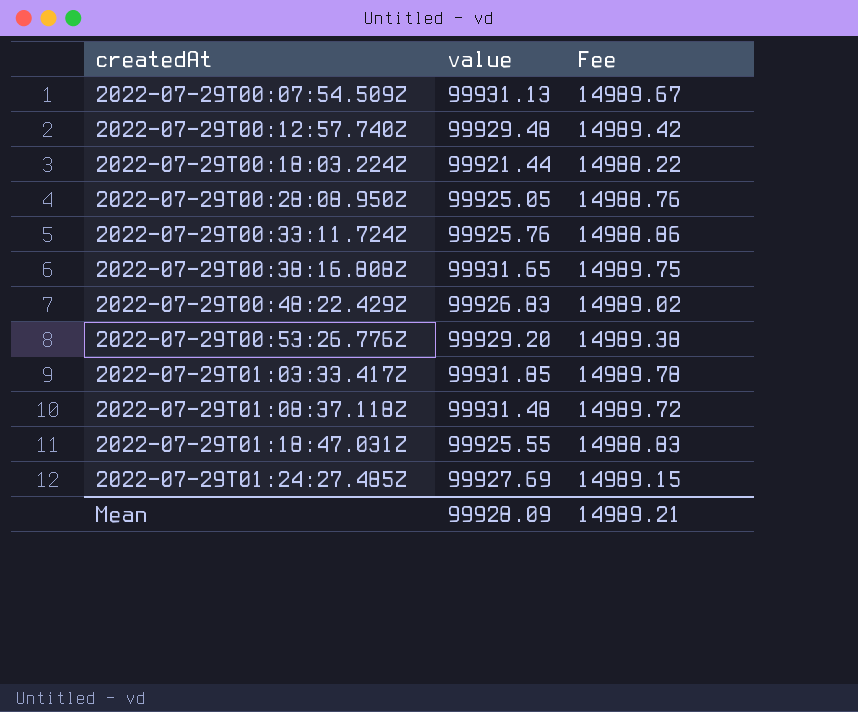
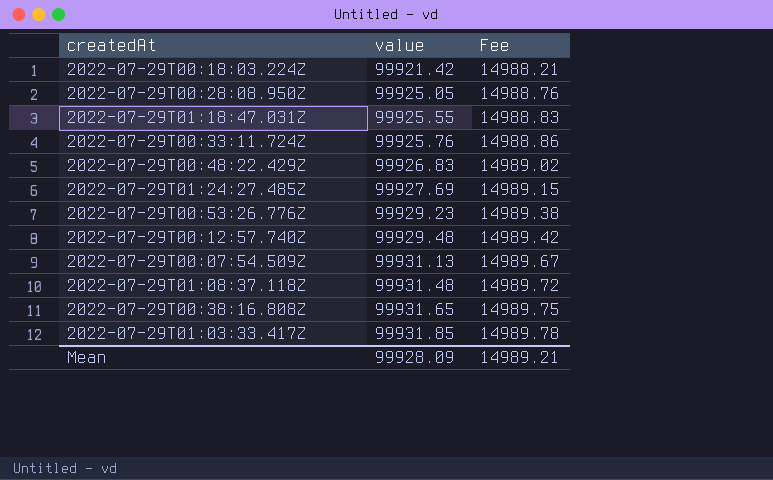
row order: createdAt ascending -> value ascending
2022-07-29T00:18:03.224Z | value: 99921.44 -> 99921.42
2022-07-29T00:18:03.224Z | Fee: 14988.22 -> 14988.21
2022-07-29T00:53:26.776Z | value: 99929.20 -> 99929.23

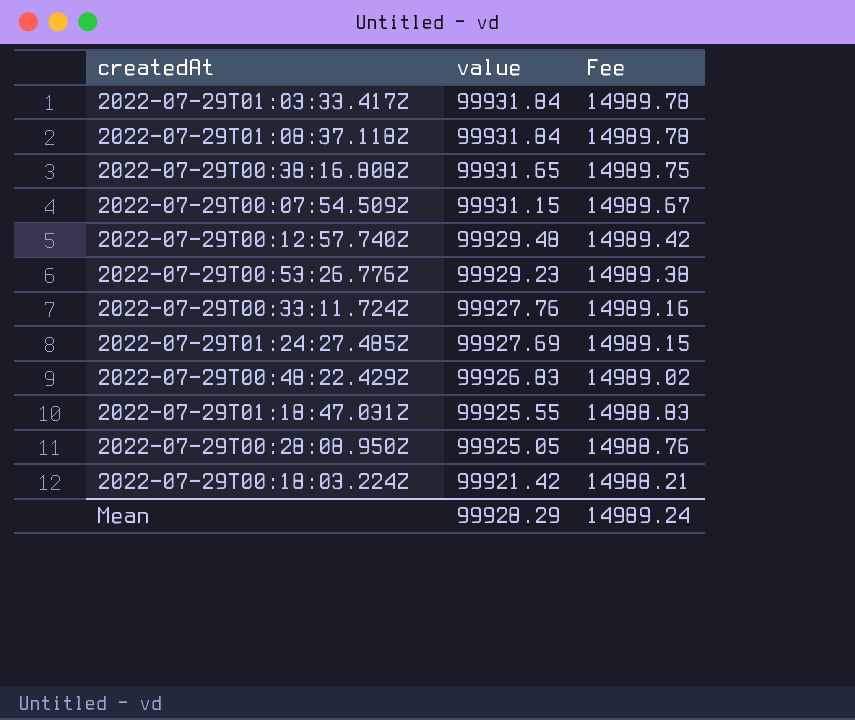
row order: value ascending -> value descending
2022-07-29T01:03:33.417Z | value: 99931.85 -> 99931.84
2022-07-29T01:08:37.118Z | value: 99931.48 -> 99931.84
2022-07-29T01:08:37.118Z | Fee: 14989.72 -> 14989.78
2022-07-29T00:07:54.509Z | value: 99931.13 -> 99931.15
2022-07-29T00:33:11.724Z | value: 99925.76 -> 99927.76
2022-07-29T00:33:11.724Z | Fee: 14988.86 -> 14989.16
Mean | value: 99928.09 -> 99928.29
Mean | Fee: 14989.21 -> 14989.24

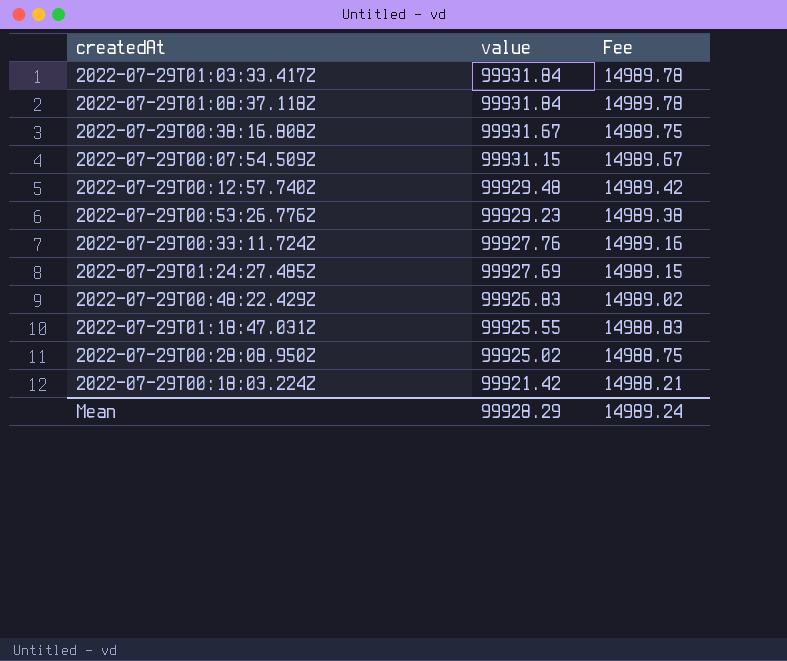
2022-07-29T00:38:16.808Z | value: 99931.65 -> 99931.67
2022-07-29T00:28:08.950Z | value: 99925.05 -> 99925.02
2022-07-29T00:28:08.950Z | Fee: 14988.76 -> 14988.75

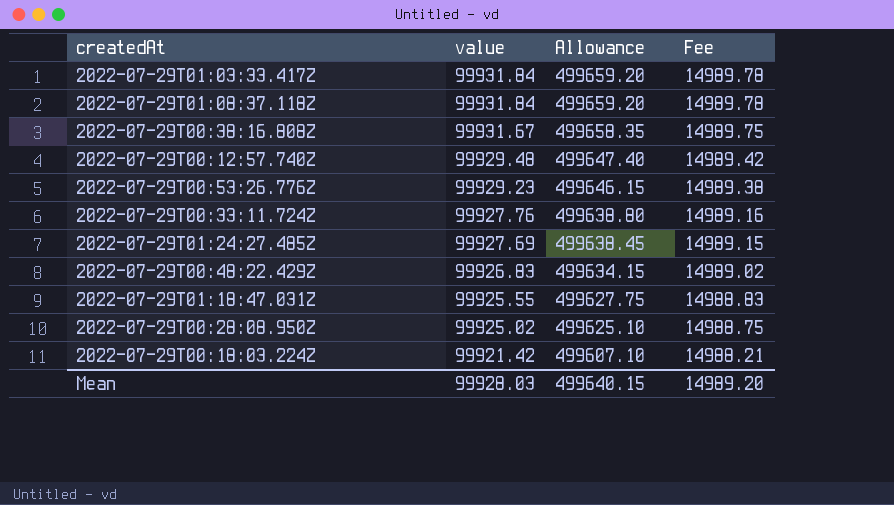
column Allowance | formula: none -> [value] * 5
row 2022-07-29T00:07:54.509Z: 99931.15 | 14989.67 -> none
Mean | value: 99928.29 -> 99928.03
Mean | Fee: 14989.24 -> 14989.20

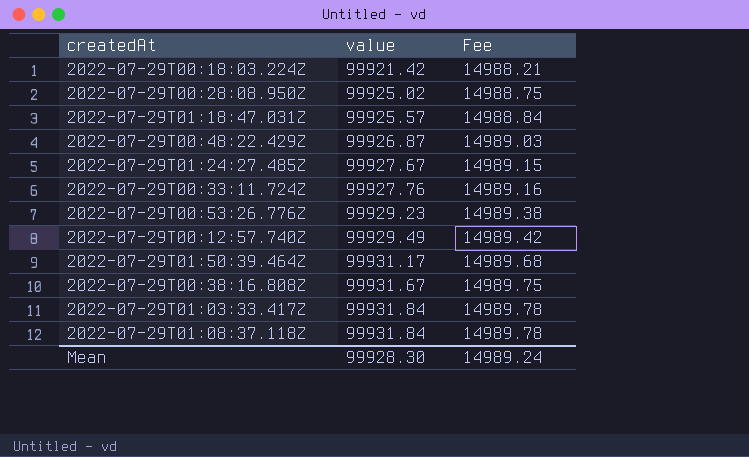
row order: value descending -> value ascending
column Allowance | formula: [value] * 5 -> none
2022-07-29T01:18:47.031Z | value: 99925.55 -> 99925.57
2022-07-29T01:18:47.031Z | Fee: 14988.83 -> 14988.84
2022-07-29T00:48:22.429Z | value: 99926.83 -> 99926.87
2022-07-29T00:48:22.429Z | Fee: 14989.02 -> 14989.03
2022-07-29T01:24:27.485Z | value: 99927.69 -> 99927.67
2022-07-29T00:12:57.740Z | value: 99929.48 -> 99929.49
row 2022-07-29T01:50:39.464Z: none -> 99931.17 | 14989.68
Mean | value: 99928.03 -> 99928.30
Mean | Fee: 14989.20 -> 14989.24

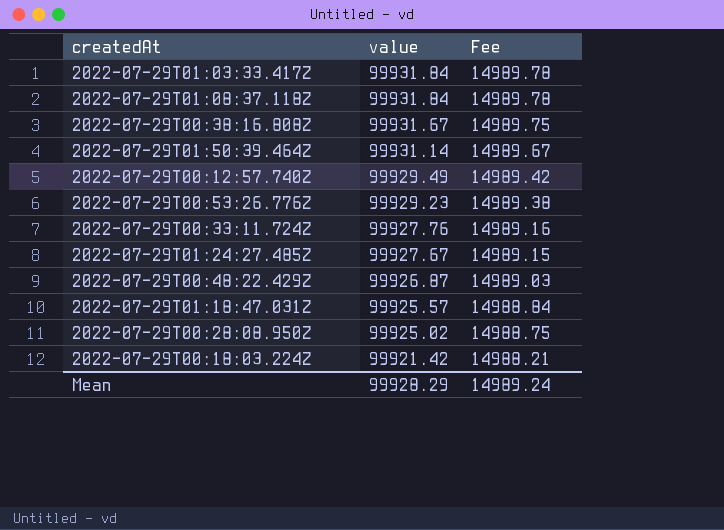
row order: value ascending -> value descending
2022-07-29T01:50:39.464Z | value: 99931.17 -> 99931.14
2022-07-29T01:50:39.464Z | Fee: 14989.68 -> 14989.67
Mean | value: 99928.30 -> 99928.29

